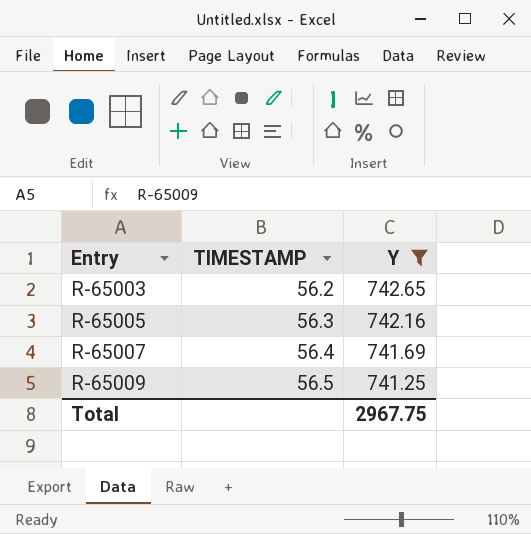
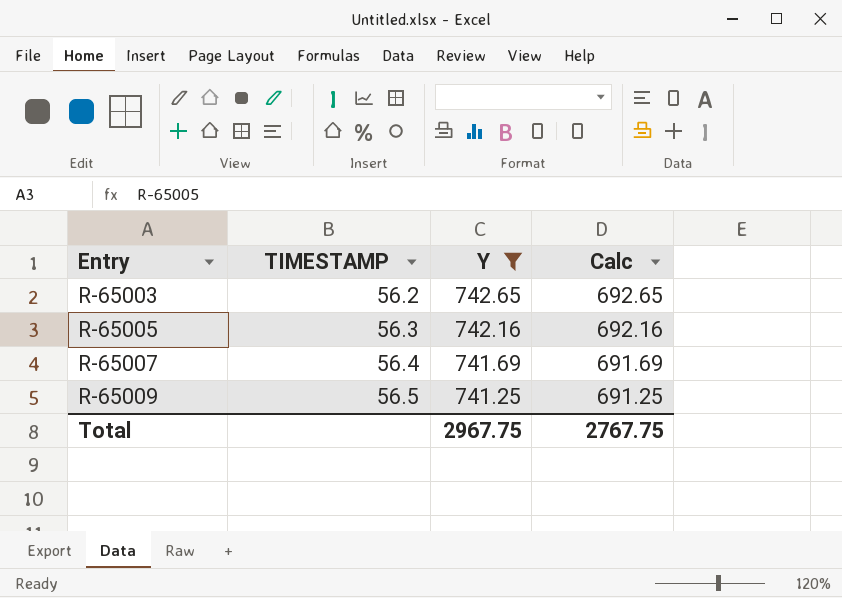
column Calc | formula: none -> [Y] - 50

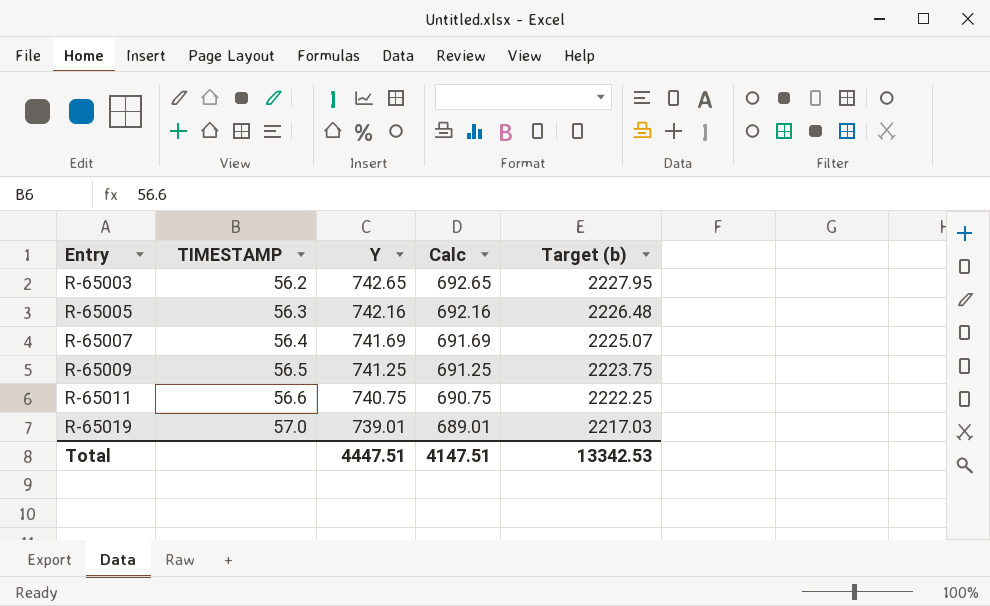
filter: Y >= 741.25 -> none
column Target (b) | formula: none -> [Y] * 3
Total | Y: 2967.75 -> 4447.51
Total | Calc: 2767.75 -> 4147.51

